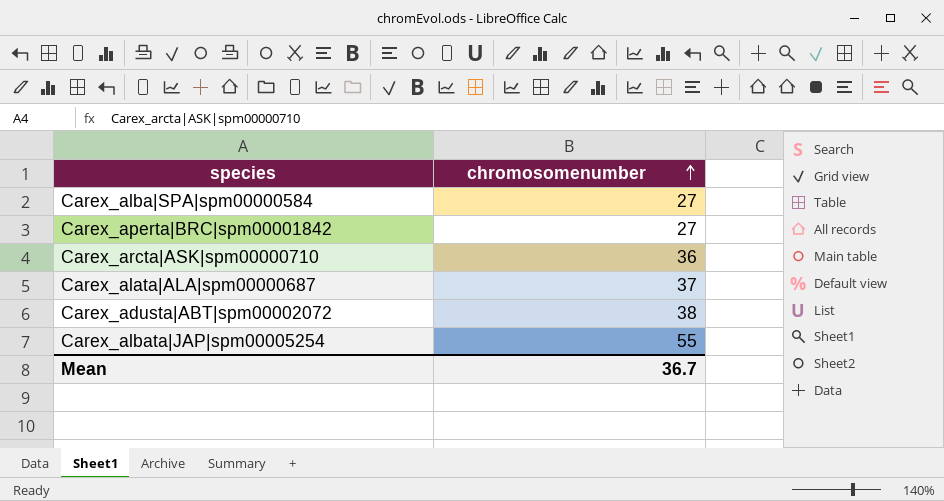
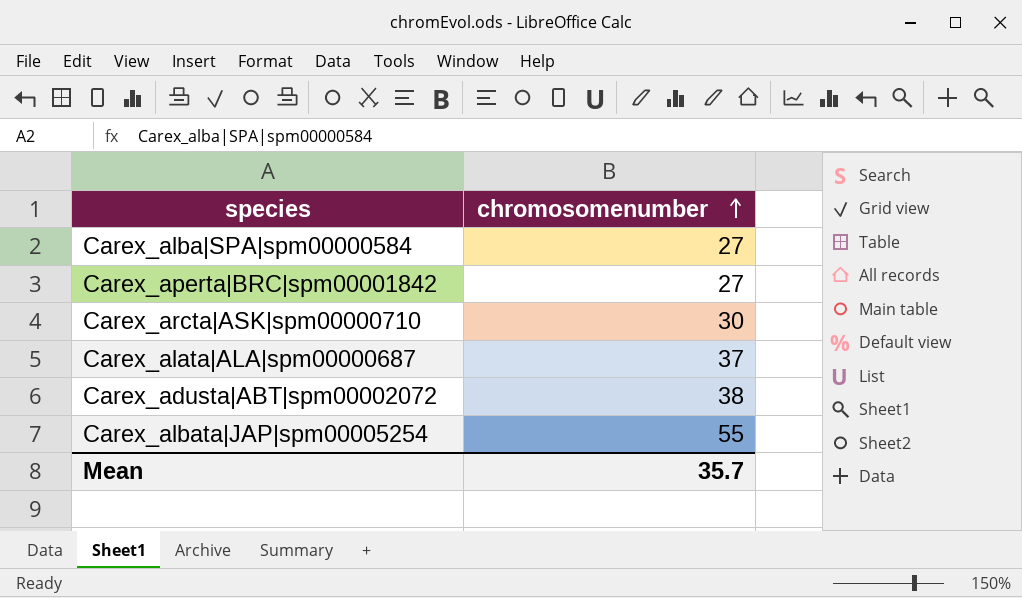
Carex_arcta|ASK|spm00000710 | chromosomenumber: 36 -> 30
Mean | chromosomenumber: 36.7 -> 35.7

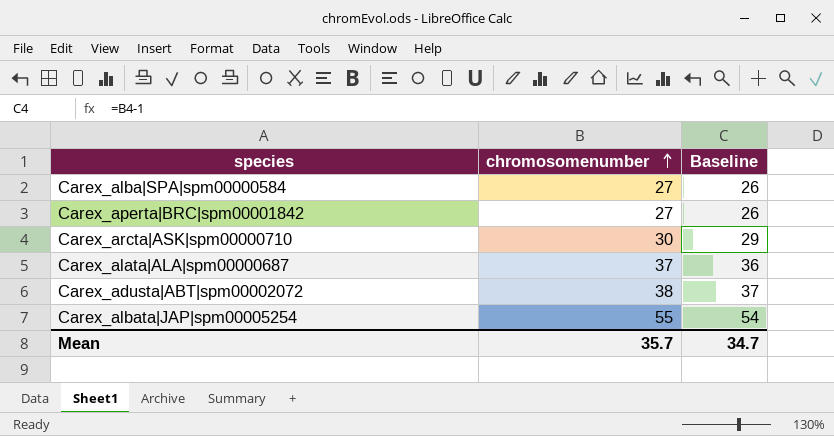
column Baseline | formula: none -> [chromosomenumber] - 1

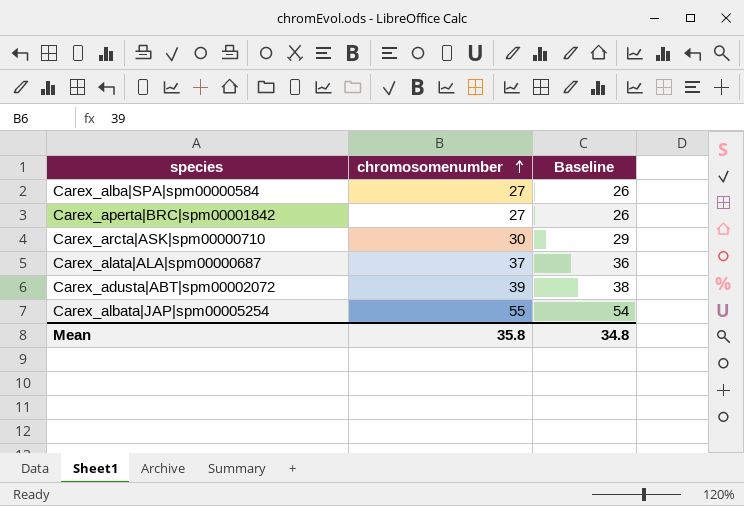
Carex_adusta|ABT|spm00002072 | chromosomenumber: 38 -> 39
Carex_adusta|ABT|spm00002072 | Baseline: 37 -> 38
Mean | chromosomenumber: 35.7 -> 35.8
Mean | Baseline: 34.7 -> 34.8

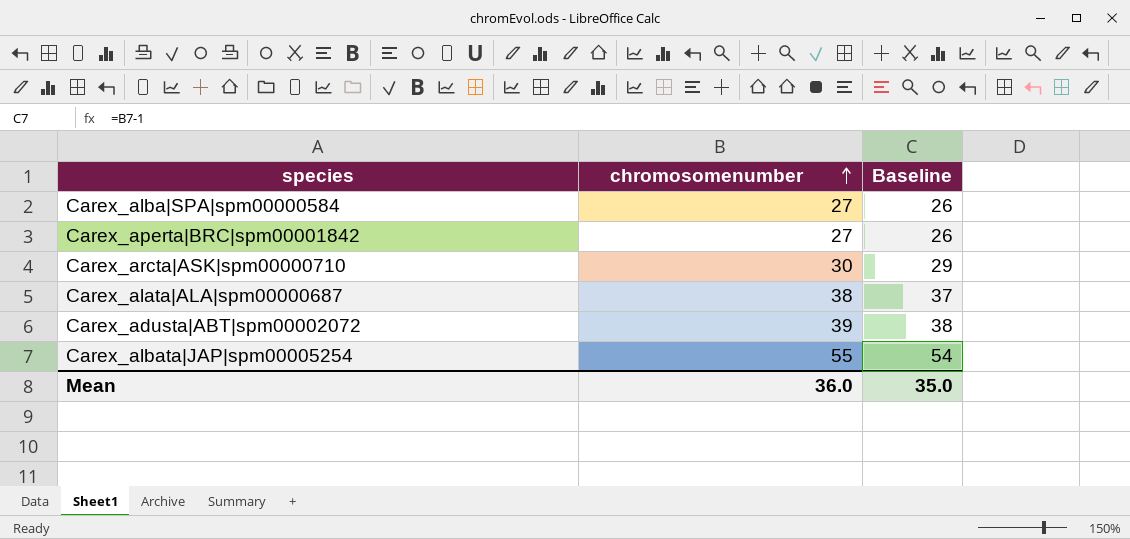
Carex_alata|ALA|spm00000687 | chromosomenumber: 37 -> 38
Carex_alata|ALA|spm00000687 | Baseline: 36 -> 37
Mean | chromosomenumber: 35.8 -> 36.0
Mean | Baseline: 34.8 -> 35.0

